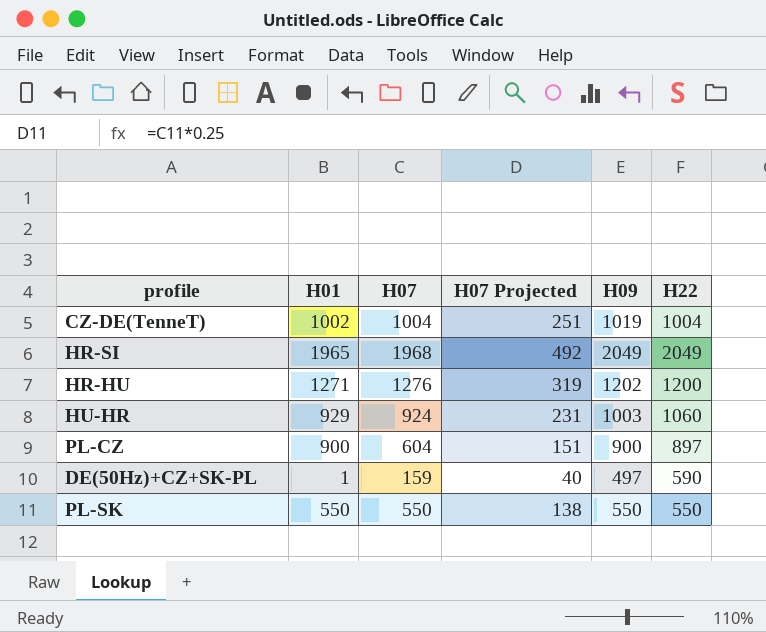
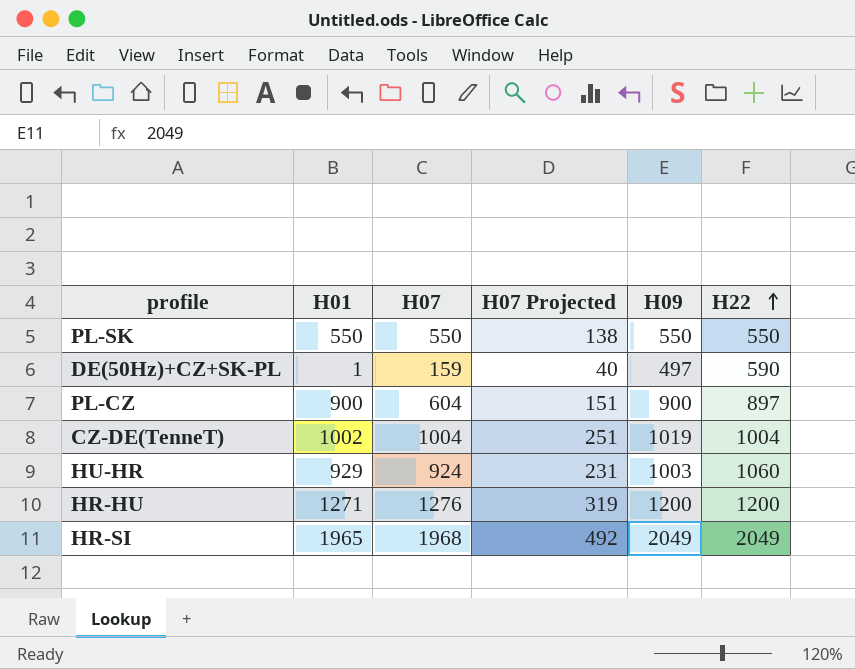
row order: none -> H22 ascending
HR-HU | H09: 1202 -> 1200

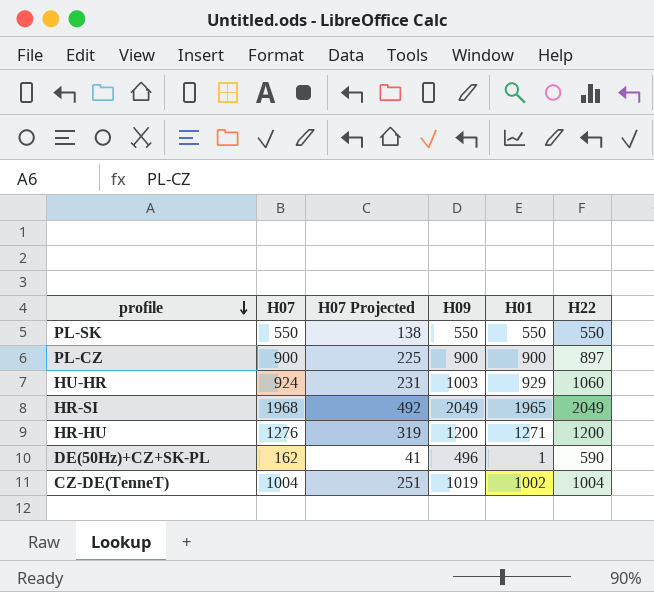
row order: H22 ascending -> profile descending
column H01 | position: 2 -> 5
PL-CZ | H07: 604 -> 900
PL-CZ | H07 Projected: 151 -> 225
DE(50Hz)+CZ+SK-PL | H07: 159 -> 162
DE(50Hz)+CZ+SK-PL | H07 Projected: 40 -> 41
DE(50Hz)+CZ+SK-PL | H09: 497 -> 496

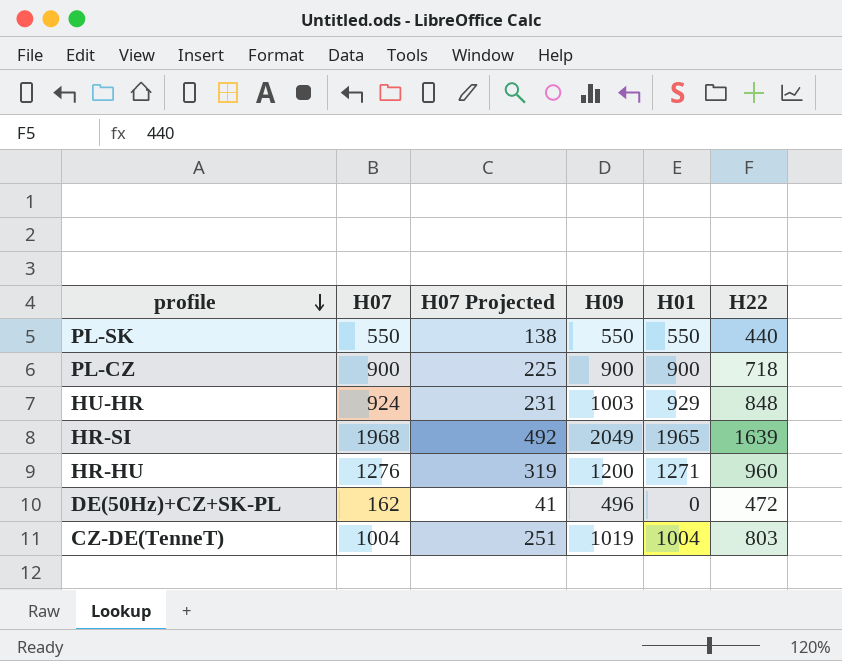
PL-SK | H22: 550 -> 440
PL-CZ | H22: 897 -> 718
HU-HR | H22: 1060 -> 848
HR-SI | H22: 2049 -> 1639
HR-HU | H22: 1200 -> 960
DE(50Hz)+CZ+SK-PL | H01: 1 -> 0
DE(50Hz)+CZ+SK-PL | H22: 590 -> 472
CZ-DE(TenneT) | H01: 1002 -> 1004
CZ-DE(TenneT) | H22: 1004 -> 803

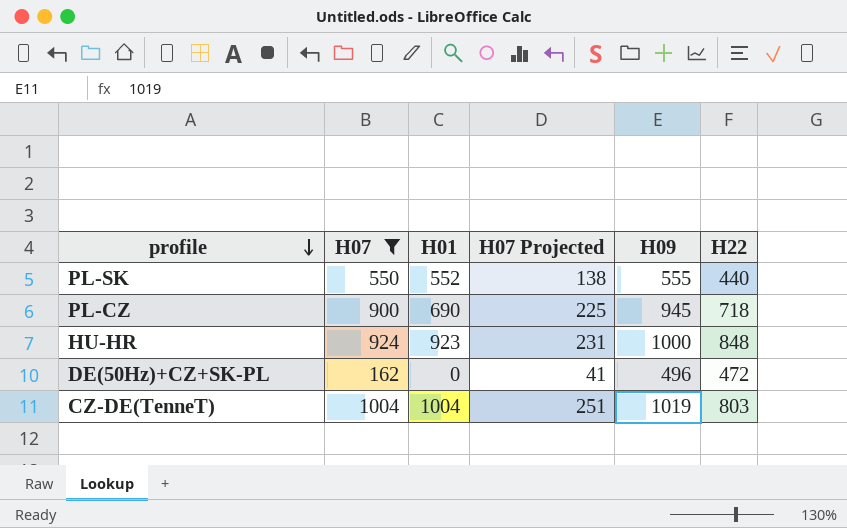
filter: none -> H07 <= 1004
column H01 | position: 5 -> 3
PL-SK | H01: 550 -> 552
PL-SK | H09: 550 -> 555
PL-CZ | H01: 900 -> 690
PL-CZ | H09: 900 -> 945
HU-HR | H01: 929 -> 923
HU-HR | H09: 1003 -> 1000

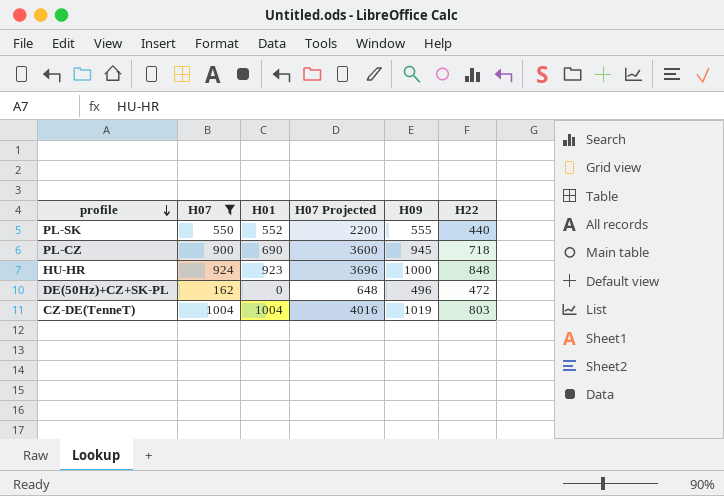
column H07 Projected | formula: [H07] * 0.25 -> [H07] * 4

